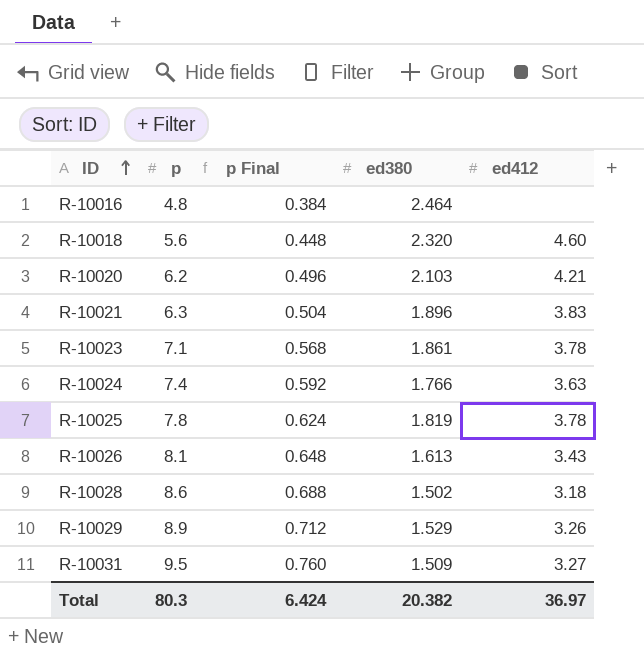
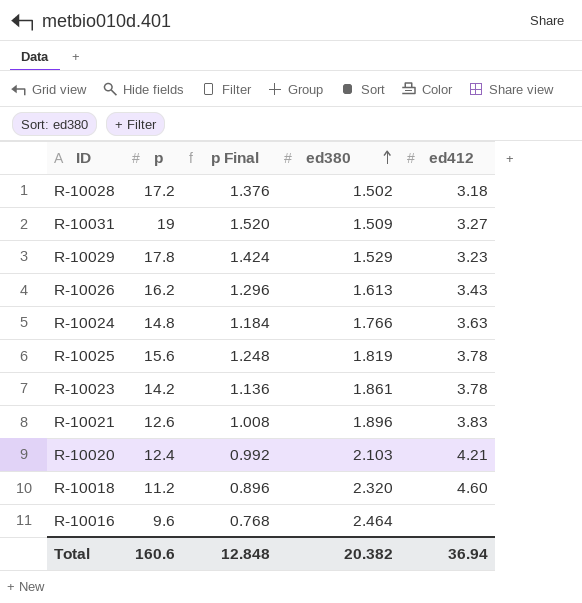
row order: ID ascending -> ed380 ascending
R-10028 | p: 8.6 -> 17.2
R-10028 | p Final: 0.688 -> 1.376
R-10031 | p: 9.5 -> 19
R-10031 | p Final: 0.760 -> 1.520
R-10029 | p: 8.9 -> 17.8
R-10029 | p Final: 0.712 -> 1.424
R-10029 | ed412: 3.26 -> 3.23
R-10026 | p: 8.1 -> 16.2
R-10026 | p Final: 0.648 -> 1.296
R-10024 | p: 7.4 -> 14.8
R-10024 | p Final: 0.592 -> 1.184
R-10025 | p: 7.8 -> 15.6
R-10025 | p Final: 0.624 -> 1.248
R-10023 | p: 7.1 -> 14.2
R-10023 | p Final: 0.568 -> 1.136
R-10021 | p: 6.3 -> 12.6
R-10021 | p Final: 0.504 -> 1.008
R-10020 | p: 6.2 -> 12.4
R-10020 | p Final: 0.496 -> 0.992
R-10018 | p: 5.6 -> 11.2
R-10018 | p Final: 0.448 -> 0.896
R-10016 | p: 4.8 -> 9.6
R-10016 | p Final: 0.384 -> 0.768
Total | p: 80.3 -> 160.6
Total | p Final: 6.424 -> 12.848
Total | ed412: 36.97 -> 36.94

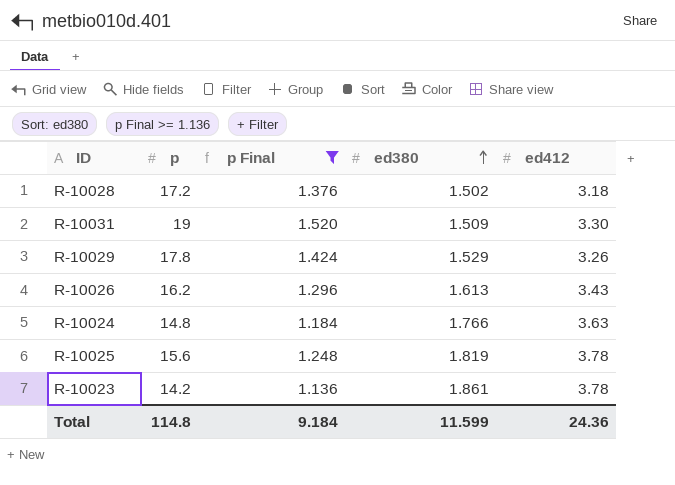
filter: none -> p Final >= 1.136
R-10031 | ed412: 3.27 -> 3.30
R-10029 | ed412: 3.23 -> 3.26
Total | p: 160.6 -> 114.8
Total | p Final: 12.848 -> 9.184
Total | ed380: 20.382 -> 11.599
Total | ed412: 36.94 -> 24.36

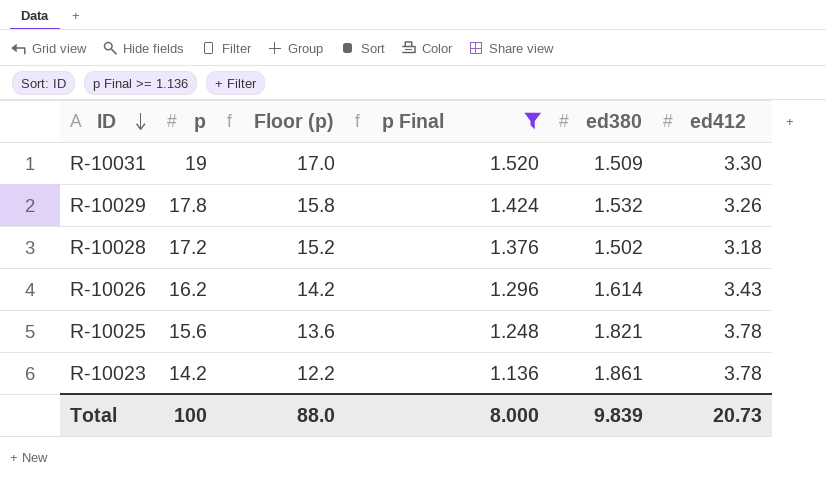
row order: ed380 ascending -> ID descending
column Floor (p) | formula: none -> [p] - 2
row R-10024: 14.8 | 1.184 | 1.766 | 3.63 -> none
R-10029 | ed380: 1.529 -> 1.532
R-10026 | ed380: 1.613 -> 1.614
R-10025 | ed380: 1.819 -> 1.821
Total | p: 114.8 -> 100
Total | p Final: 9.184 -> 8.000
Total | ed380: 11.599 -> 9.839
Total | ed412: 24.36 -> 20.73

